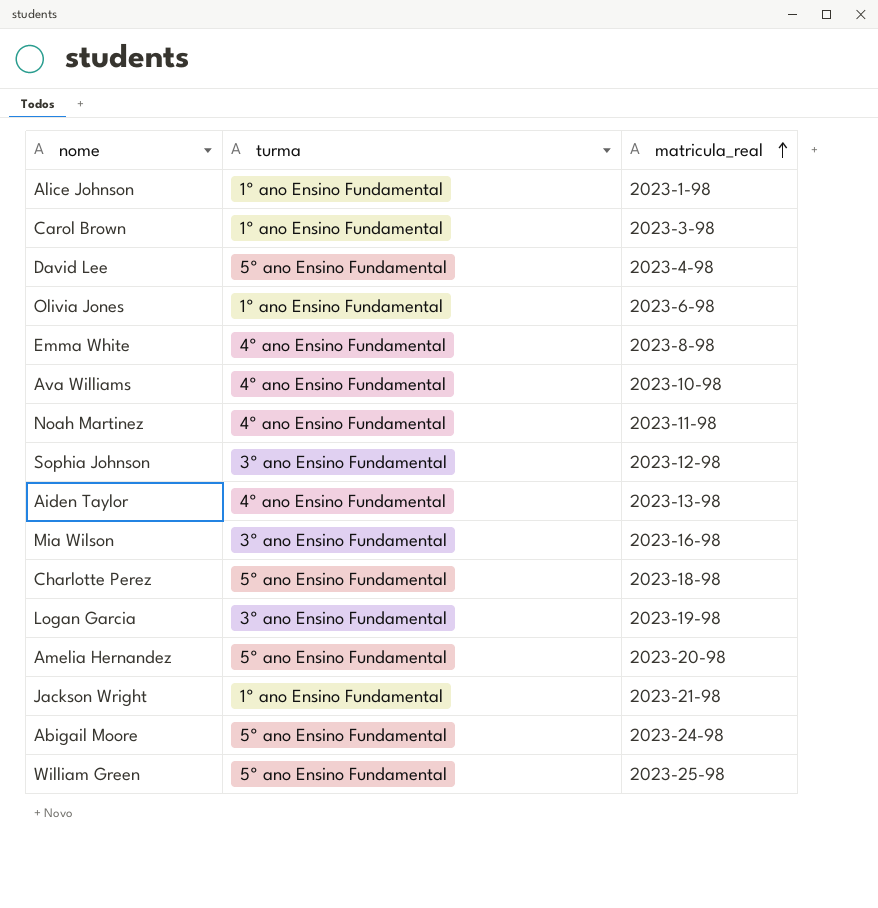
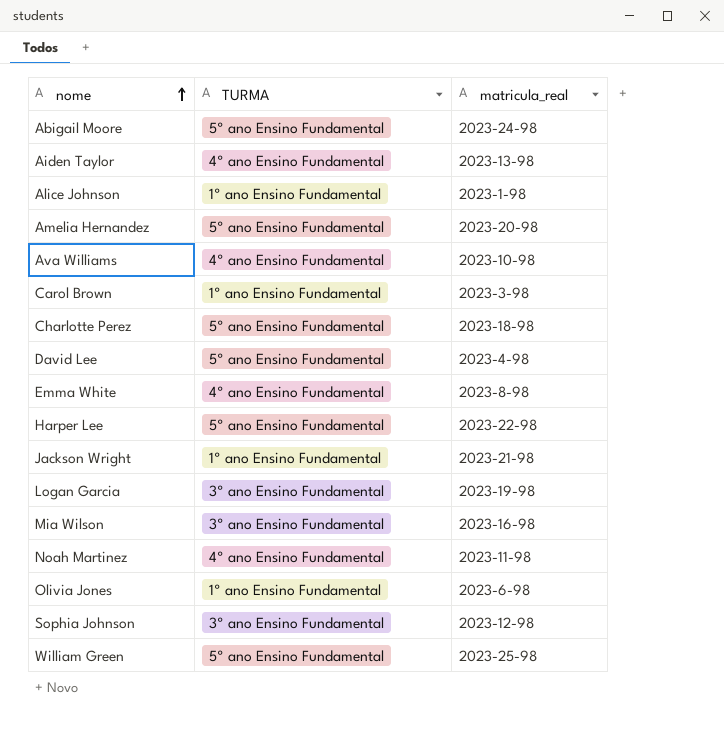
row order: matricula_real ascending -> nome ascending
column name: turma -> TURMA
row Harper Lee: none -> 5º ano Ensino Fundamental | 2023-22-98

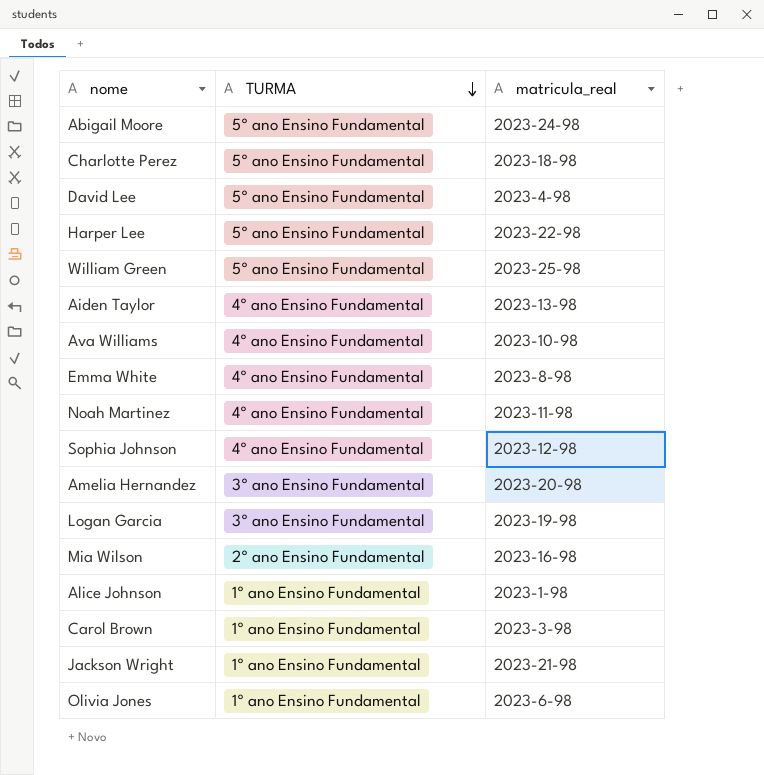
row order: nome ascending -> TURMA descending
Sophia Johnson | TURMA: 3º ano Ensino Fundamental -> 4º ano Ensino Fundamental
Amelia Hernandez | TURMA: 5º ano Ensino Fundamental -> 3º ano Ensino Fundamental
Mia Wilson | TURMA: 3º ano Ensino Fundamental -> 2º ano Ensino Fundamental

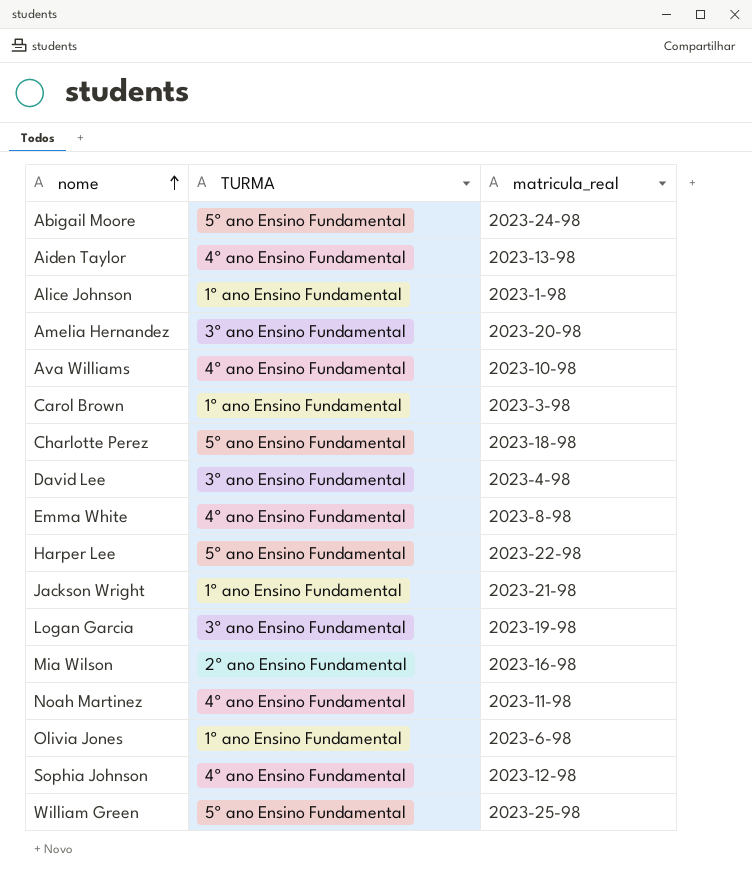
row order: TURMA descending -> nome ascending
David Lee | TURMA: 5º ano Ensino Fundamental -> 3º ano Ensino Fundamental

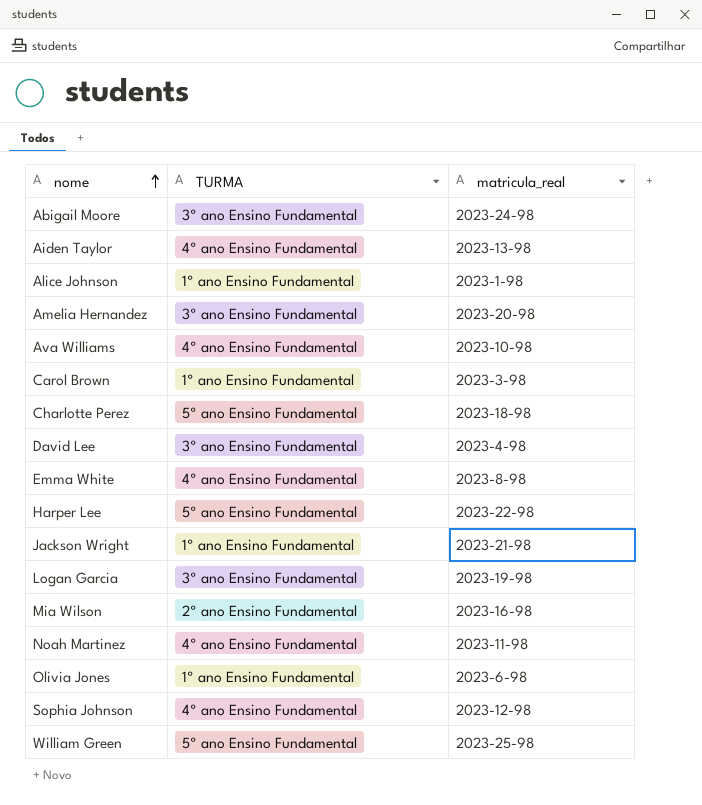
Abigail Moore | TURMA: 5º ano Ensino Fundamental -> 3º ano Ensino Fundamental

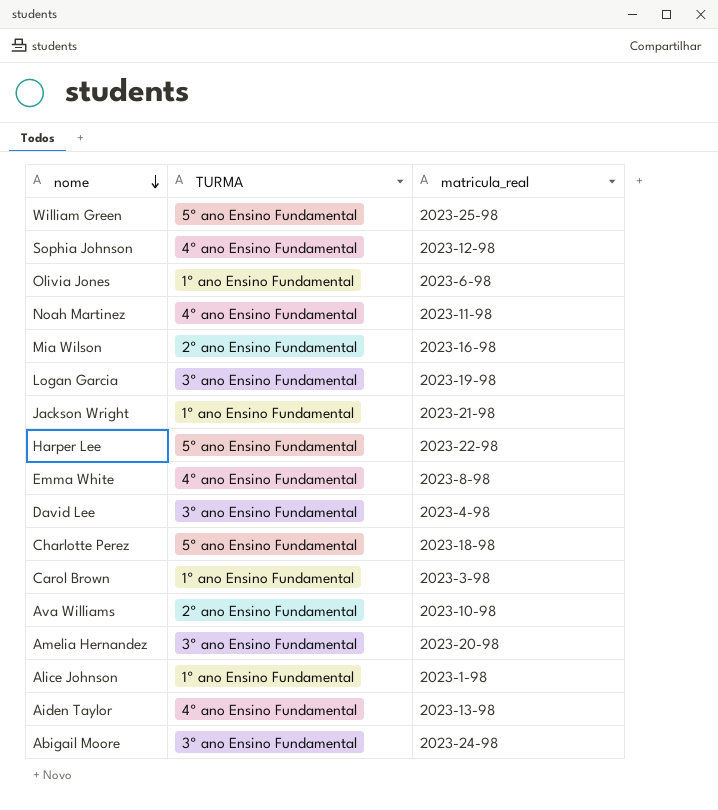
row order: nome ascending -> nome descending
Ava Williams | TURMA: 4º ano Ensino Fundamental -> 2º ano Ensino Fundamental

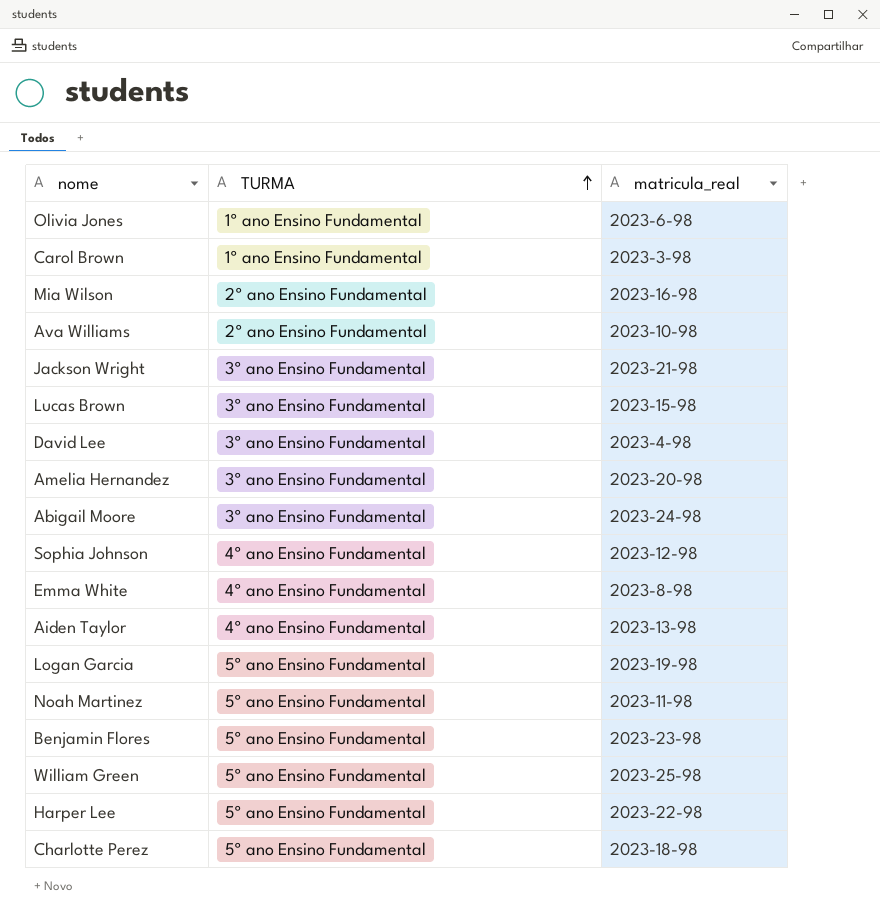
row order: nome descending -> TURMA ascending
row Alice Johnson: 1º ano Ensino Fundamental | 2023-1-98 -> none
Jackson Wright | TURMA: 1º ano Ensino Fundamental -> 3º ano Ensino Fundamental
row Lucas Brown: none -> 3º ano Ensino Fundamental | 2023-15-98
Logan Garcia | TURMA: 3º ano Ensino Fundamental -> 5º ano Ensino Fundamental
Noah Martinez | TURMA: 4º ano Ensino Fundamental -> 5º ano Ensino Fundamental
row Benjamin Flores: none -> 5º ano Ensino Fundamental | 2023-23-98

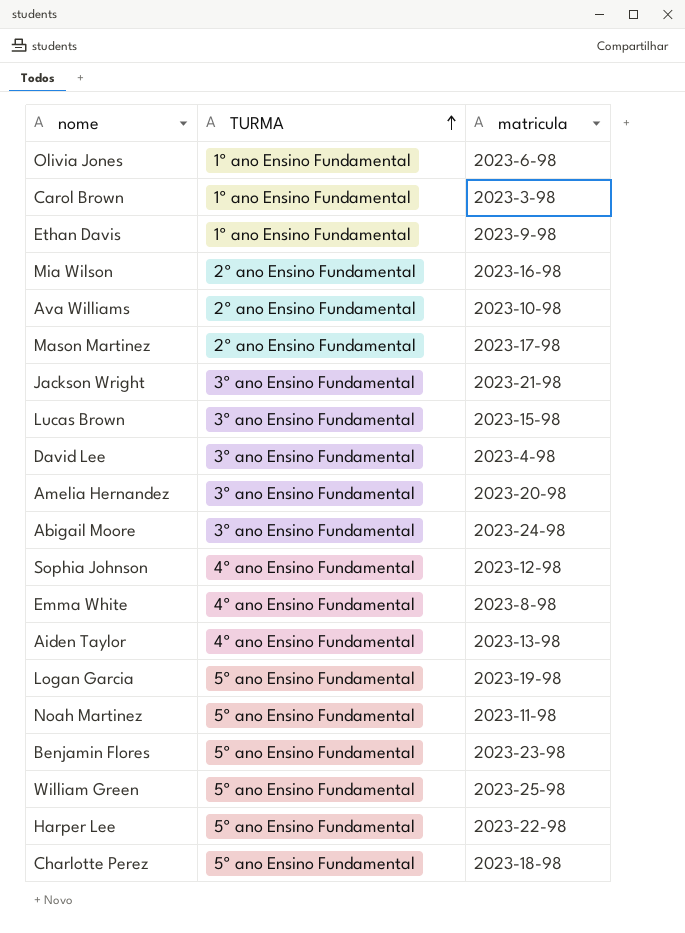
column name: matricula_real -> matricula
row Ethan Davis: none -> 1º ano Ensino Fundamental | 2023-9-98
row Mason Martinez: none -> 2º ano Ensino Fundamental | 2023-17-98

